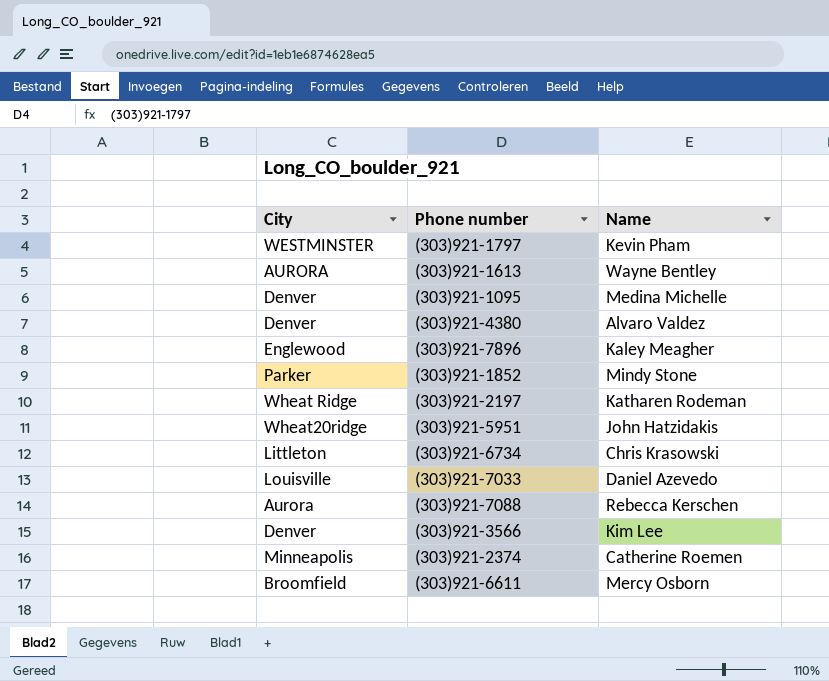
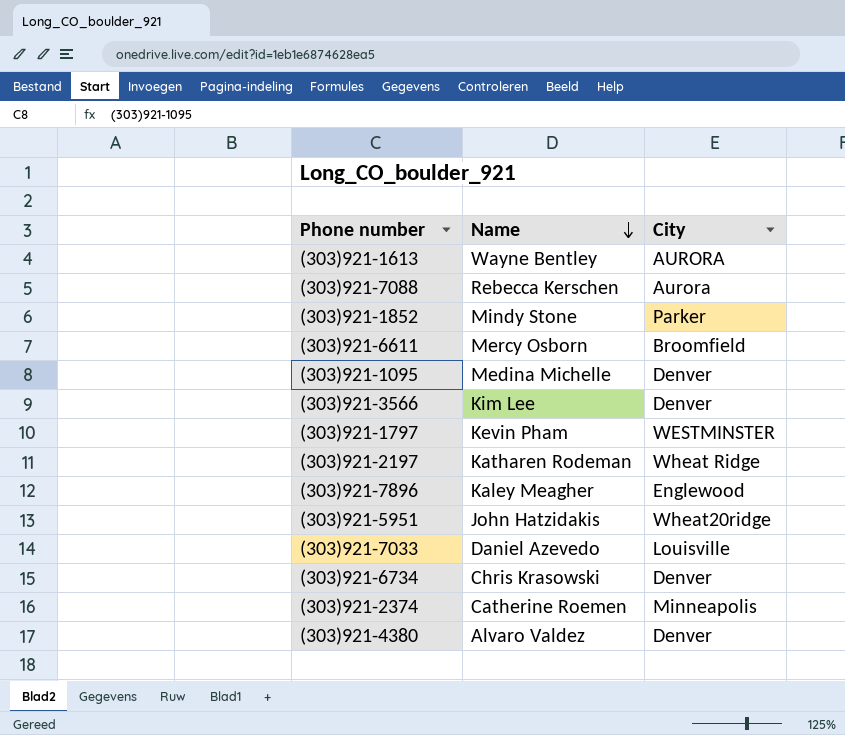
row order: none -> Name descending
column City | position: 1 -> 3
(303)921-6734 | City: Littleton -> Denver

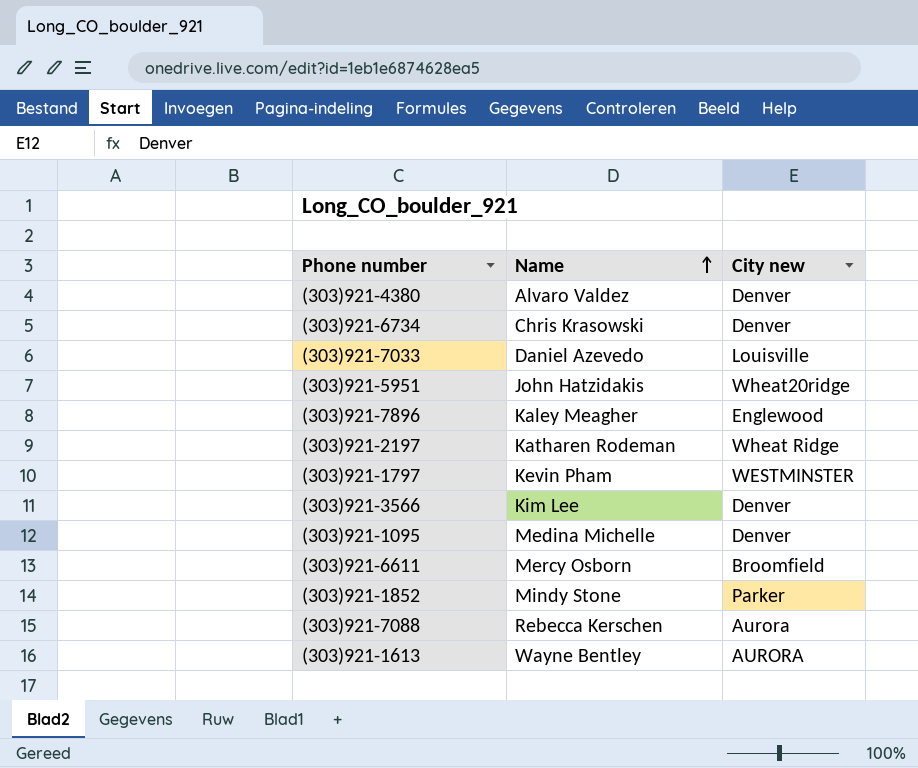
row order: Name descending -> Name ascending
column name: City -> City new
row (303)921-2374: Catherine Roemen | Minneapolis -> none

